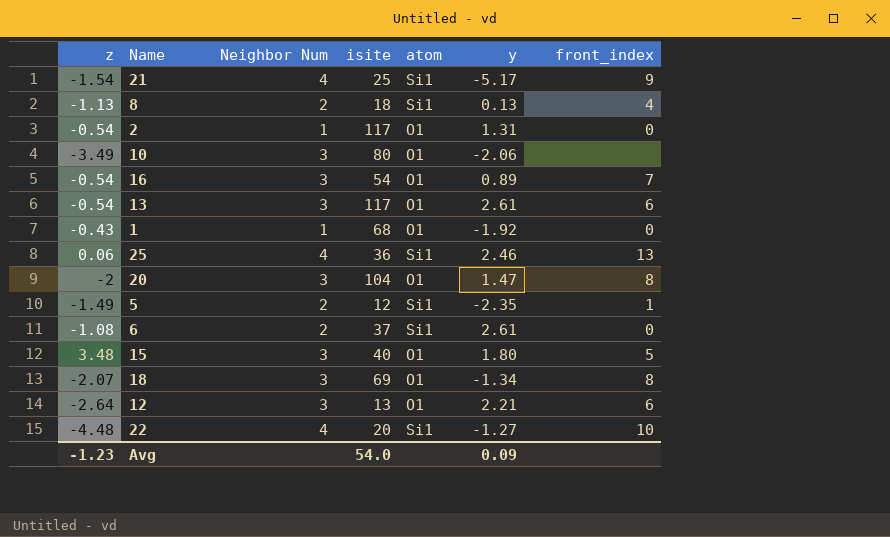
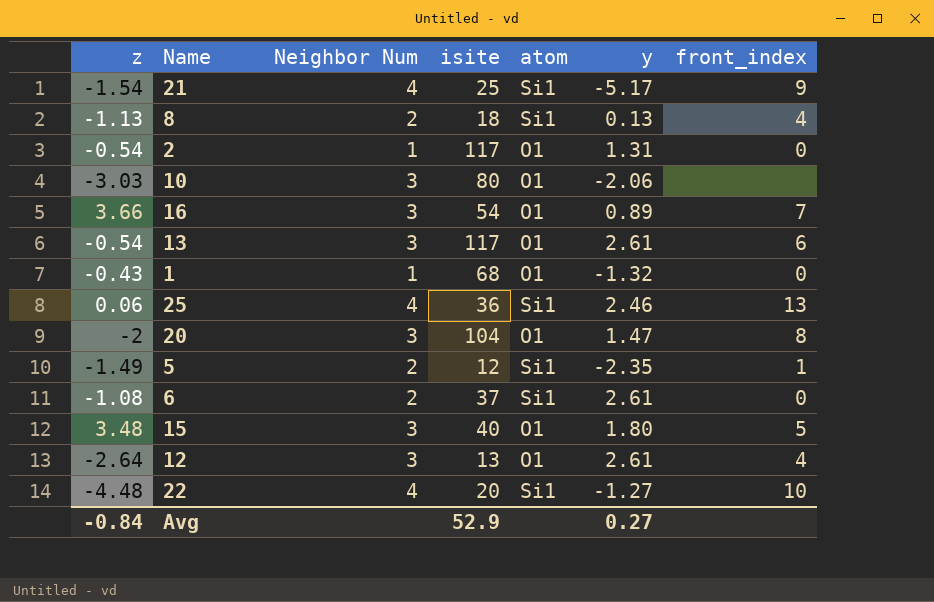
row 18: -2.07 | 3 | 69 | O1 | -1.34 | 8 -> none
10 | z: -3.49 -> -3.03
16 | z: -0.54 -> 3.66
1 | y: -1.92 -> -1.32
12 | y: 2.21 -> 2.61
12 | front_index: 6 -> 4
Avg | z: -1.23 -> -0.84
Avg | isite: 54.0 -> 52.9
Avg | y: 0.09 -> 0.27

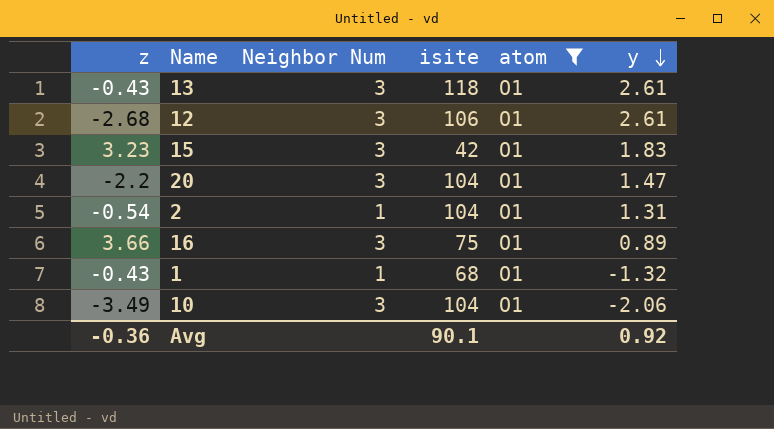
filter: none -> atom = O1
row order: none -> y descending
column front_index | position: 7 -> none
13 | z: -0.54 -> -0.43
13 | isite: 117 -> 118
12 | z: -2.64 -> -2.68
12 | isite: 13 -> 106
15 | z: 3.48 -> 3.23
15 | isite: 40 -> 42
15 | y: 1.80 -> 1.83
20 | z: -2 -> -2.2
2 | isite: 117 -> 104
16 | isite: 54 -> 75
10 | z: -3.03 -> -3.49
10 | isite: 80 -> 104
Avg | z: -0.84 -> -0.36
Avg | isite: 52.9 -> 90.1
Avg | y: 0.27 -> 0.92

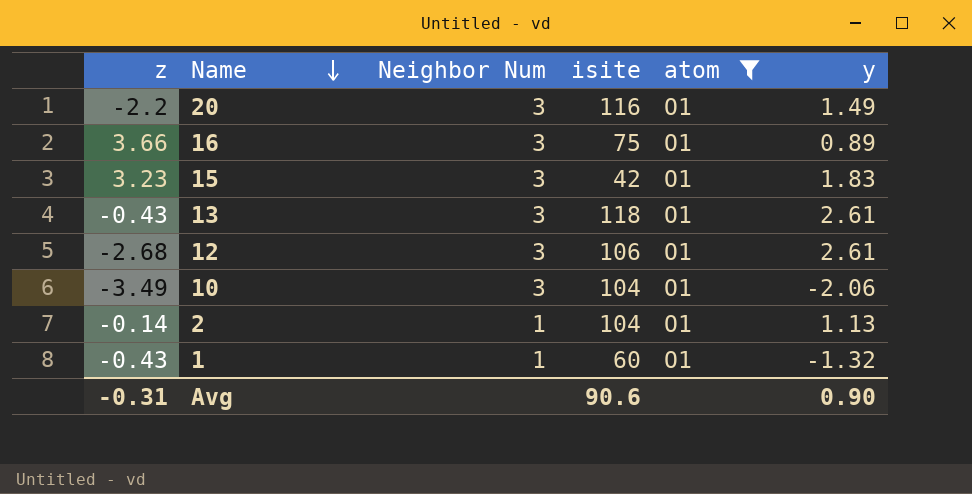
row order: y descending -> Name descending
20 | isite: 104 -> 116
20 | y: 1.47 -> 1.49
2 | z: -0.54 -> -0.14
2 | y: 1.31 -> 1.13
1 | isite: 68 -> 60
Avg | z: -0.36 -> -0.31
Avg | isite: 90.1 -> 90.6
Avg | y: 0.92 -> 0.90

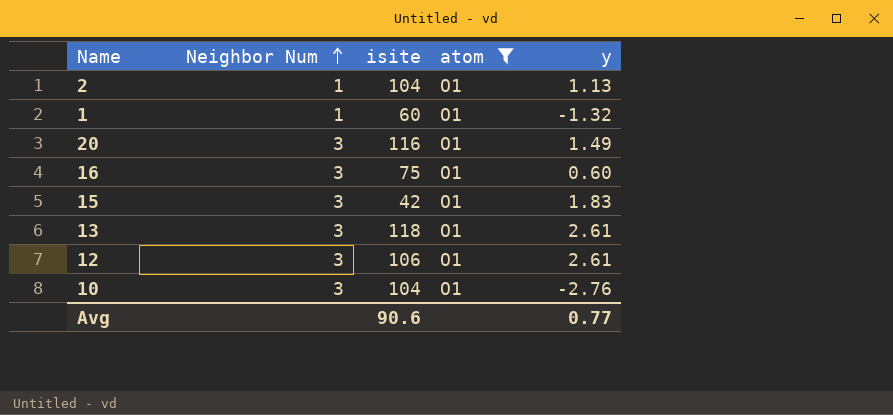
row order: Name descending -> Neighbor Num ascending
column z | position: 1 -> none
16 | y: 0.89 -> 0.60
10 | y: -2.06 -> -2.76
Avg | y: 0.90 -> 0.77

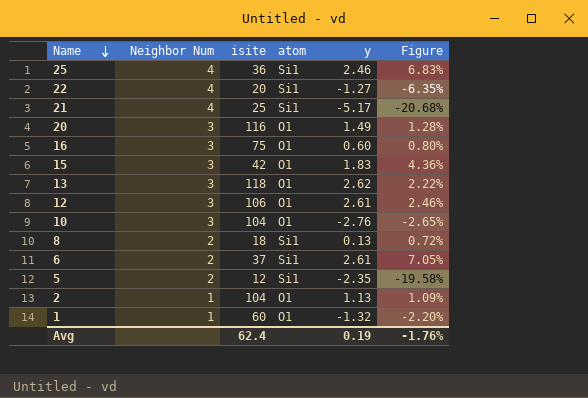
filter: atom = O1 -> none
row order: Neighbor Num ascending -> Name descending
column Figure | formula: none -> [y] / [isite]
13 | y: 2.61 -> 2.62
Avg | isite: 90.6 -> 62.4
Avg | y: 0.77 -> 0.19

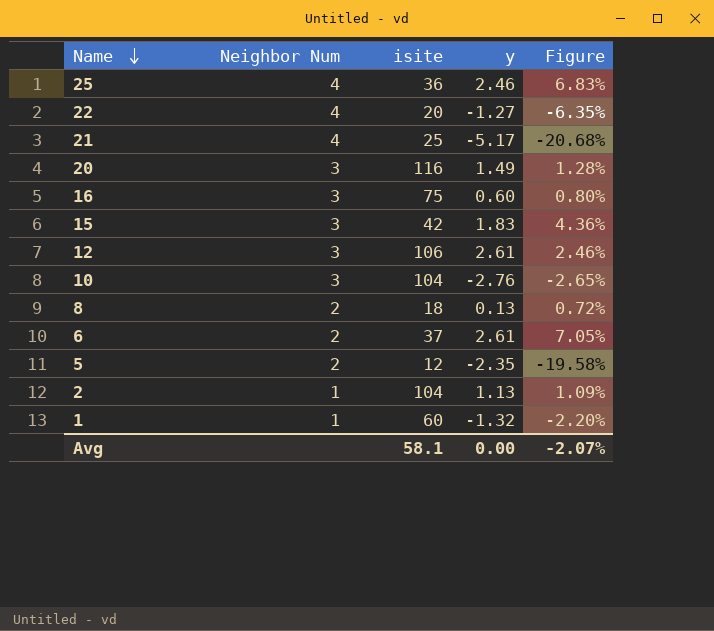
column atom | position: 4 -> none
row 13: 3 | 118 | O1 | 2.62 | 2.22% -> none
Avg | isite: 62.4 -> 58.1
Avg | y: 0.19 -> 0.00
Avg | Figure: -1.76% -> -2.07%

